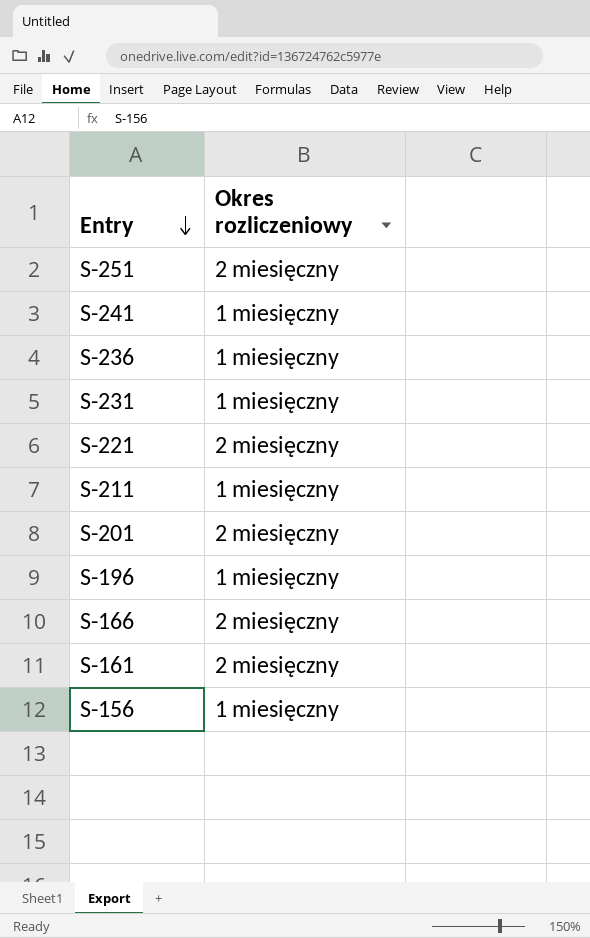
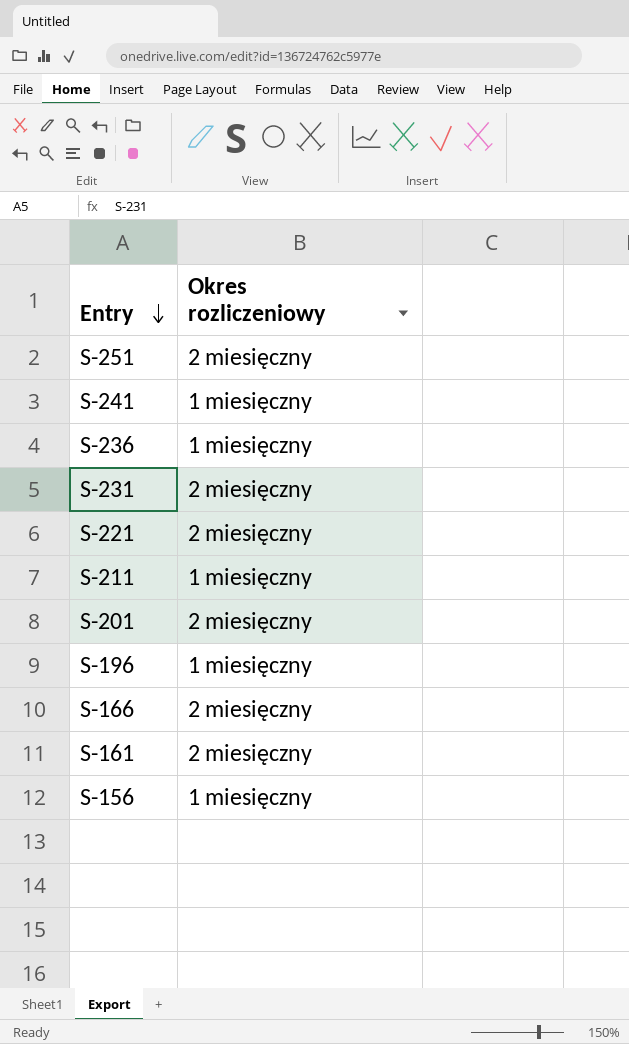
S-231 | Okres rozliczeniowy: 1 miesięczny -> 2 miesięczny

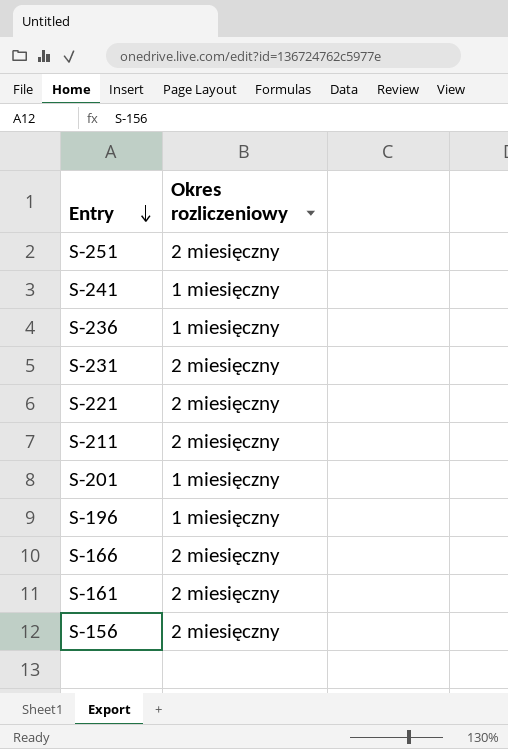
S-211 | Okres rozliczeniowy: 1 miesięczny -> 2 miesięczny
S-201 | Okres rozliczeniowy: 2 miesięczny -> 1 miesięczny
S-156 | Okres rozliczeniowy: 1 miesięczny -> 2 miesięczny

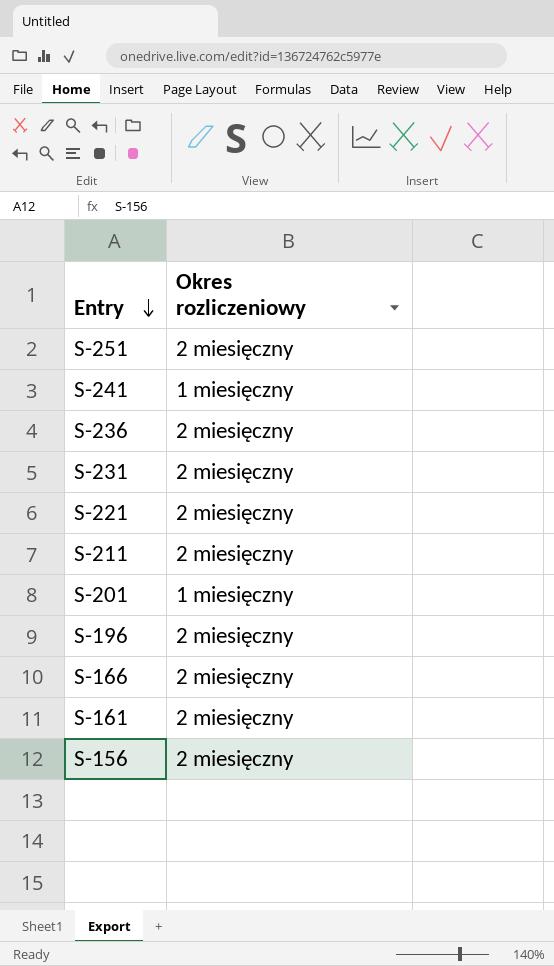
S-236 | Okres rozliczeniowy: 1 miesięczny -> 2 miesięczny
S-196 | Okres rozliczeniowy: 1 miesięczny -> 2 miesięczny

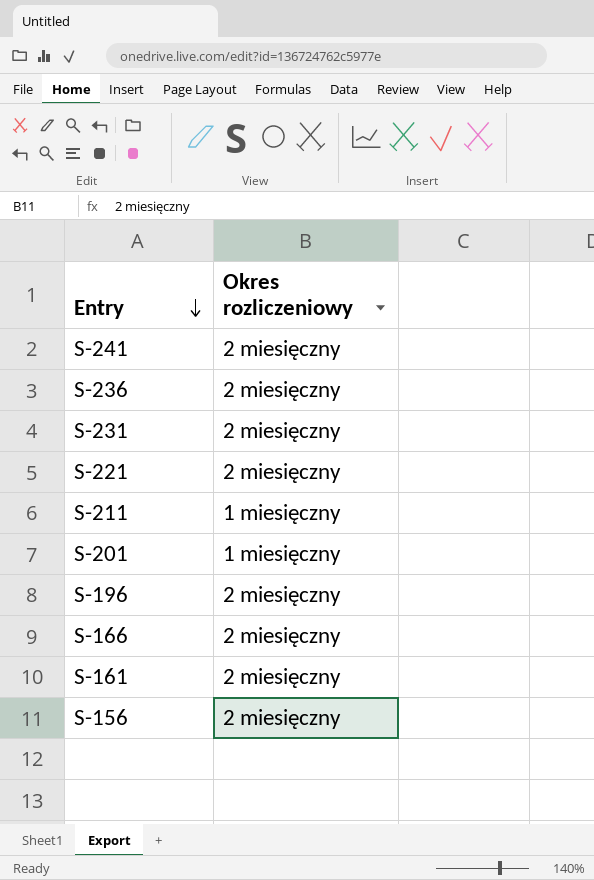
row S-251: 2 miesięczny -> none
S-241 | Okres rozliczeniowy: 1 miesięczny -> 2 miesięczny
S-211 | Okres rozliczeniowy: 2 miesięczny -> 1 miesięczny

